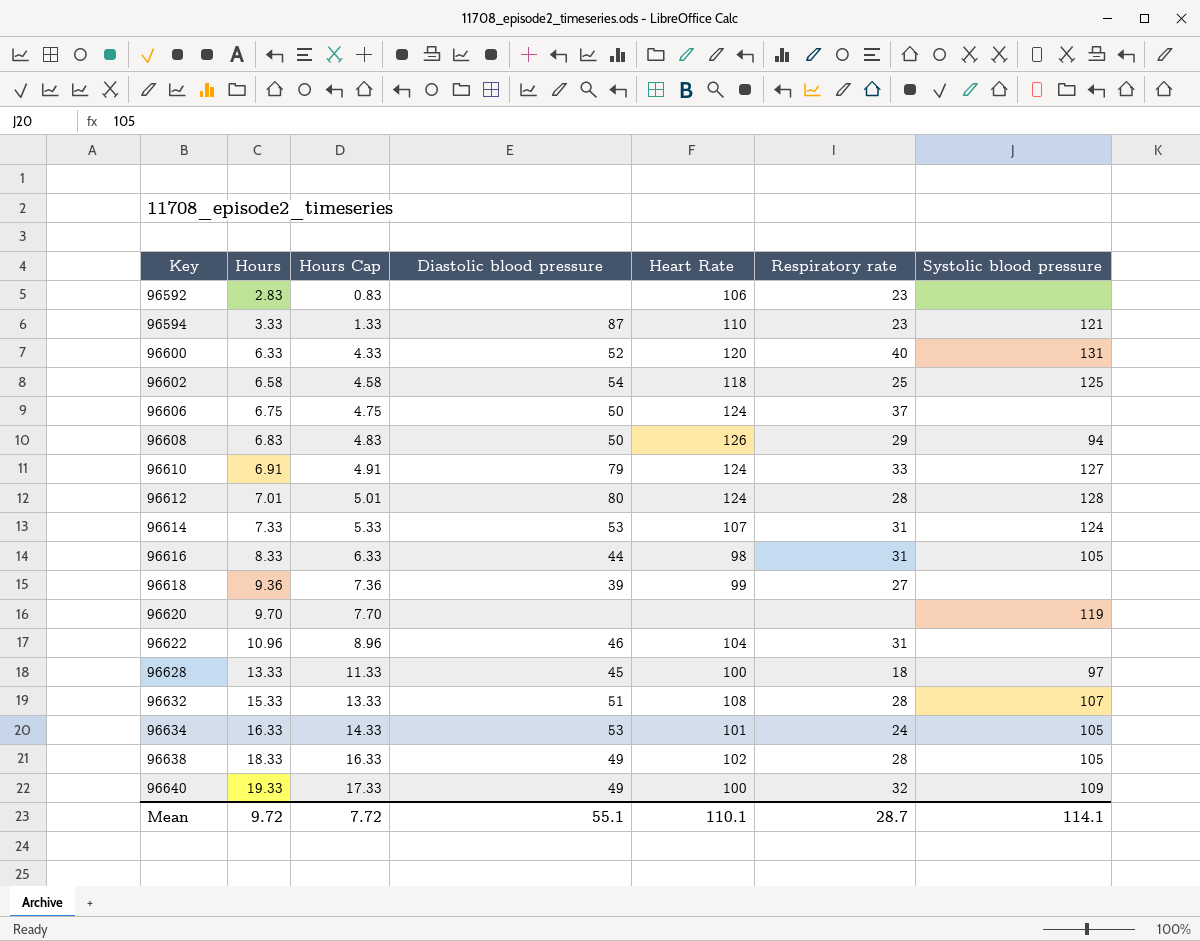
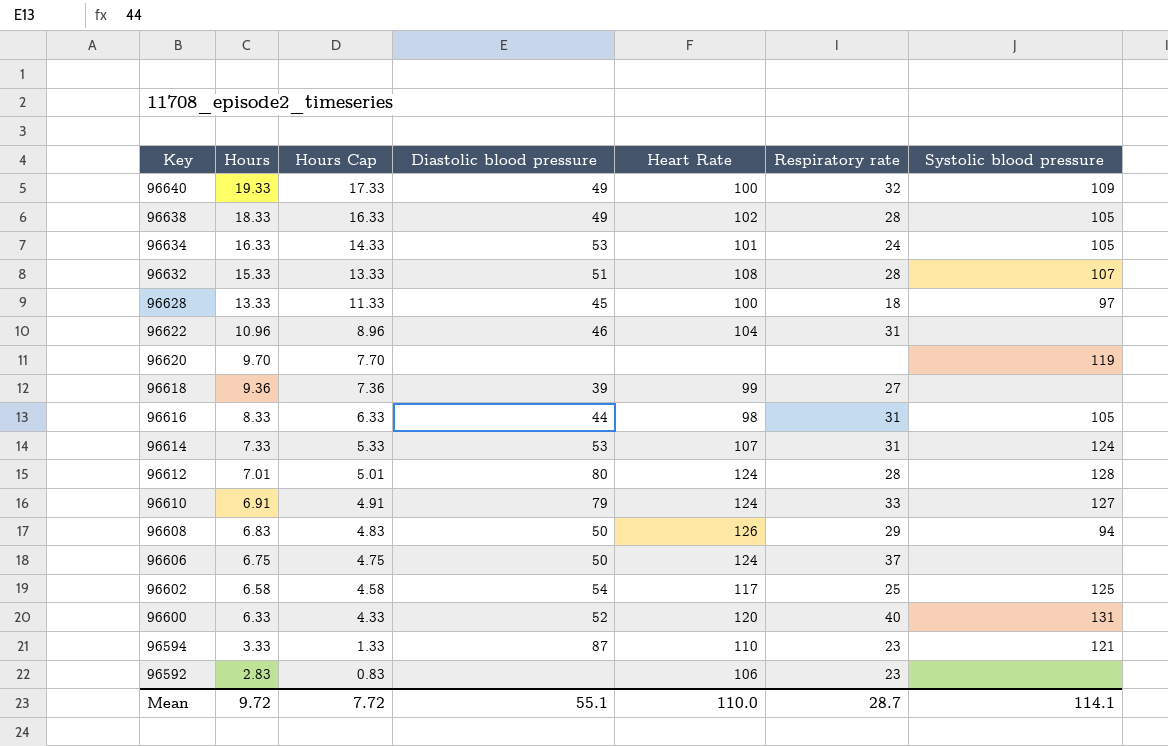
row order: Key ascending -> Key descending
96602 | Heart Rate: 118 -> 117
Mean | Heart Rate: 110.1 -> 110.0

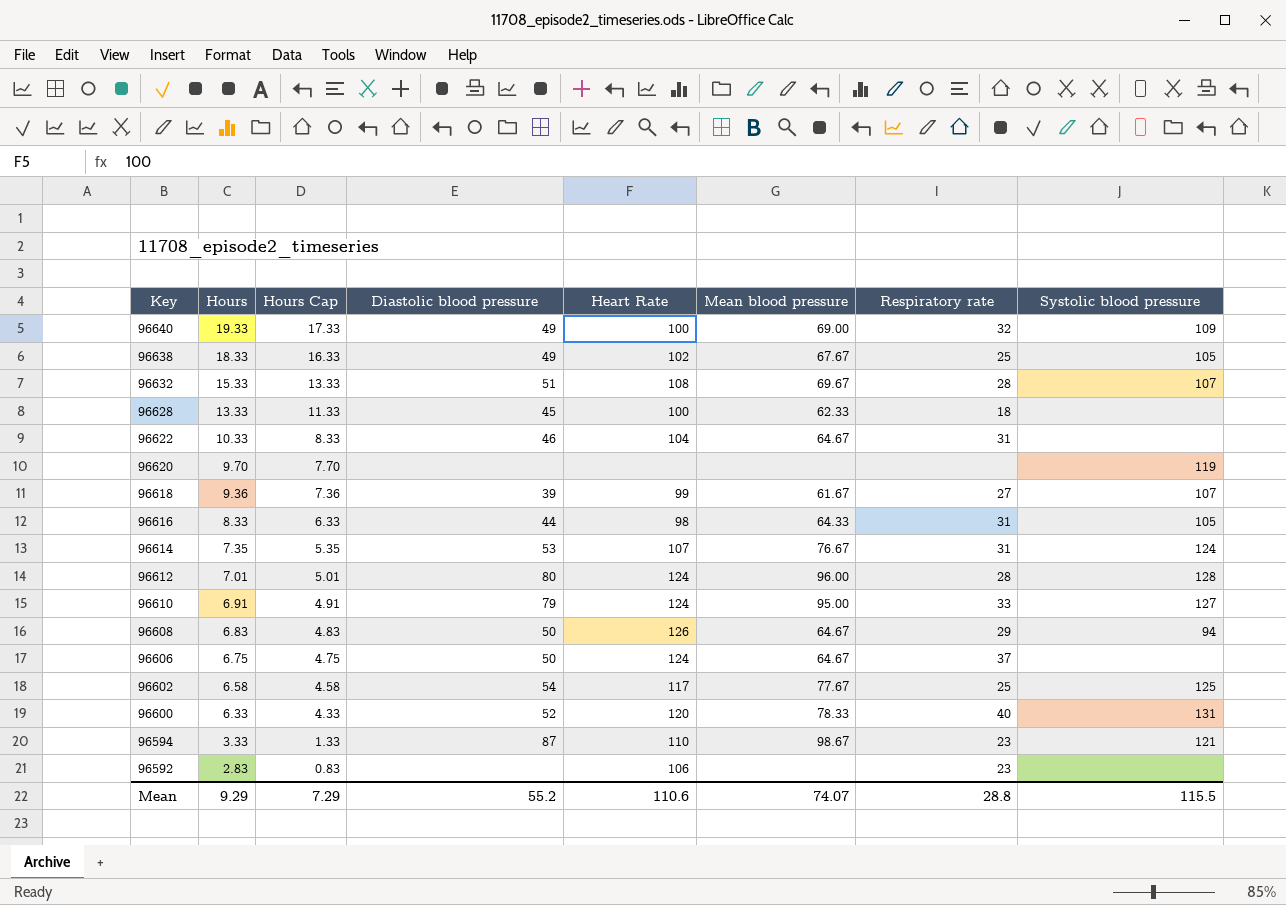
column Mean blood pressure | position: none -> 6
row 96634: 16.33 | 14.33 | 53 | 101 | 24 | 105 -> none
96638 | Respiratory rate: 28 -> 25
96628 | Systolic blood pressure: 97 -> none
96622 | Hours: 10.96 -> 10.33
96622 | Hours Cap: 8.96 -> 8.33
96618 | Systolic blood pressure: none -> 107
96614 | Hours: 7.33 -> 7.35
96614 | Hours Cap: 5.33 -> 5.35
Mean | Hours: 9.72 -> 9.29
Mean | Hours Cap: 7.72 -> 7.29
Mean | Diastolic blood pressure: 55.1 -> 55.2
Mean | Heart Rate: 110.0 -> 110.6
Mean | Respiratory rate: 28.7 -> 28.8
Mean | Systolic blood pressure: 114.1 -> 115.5

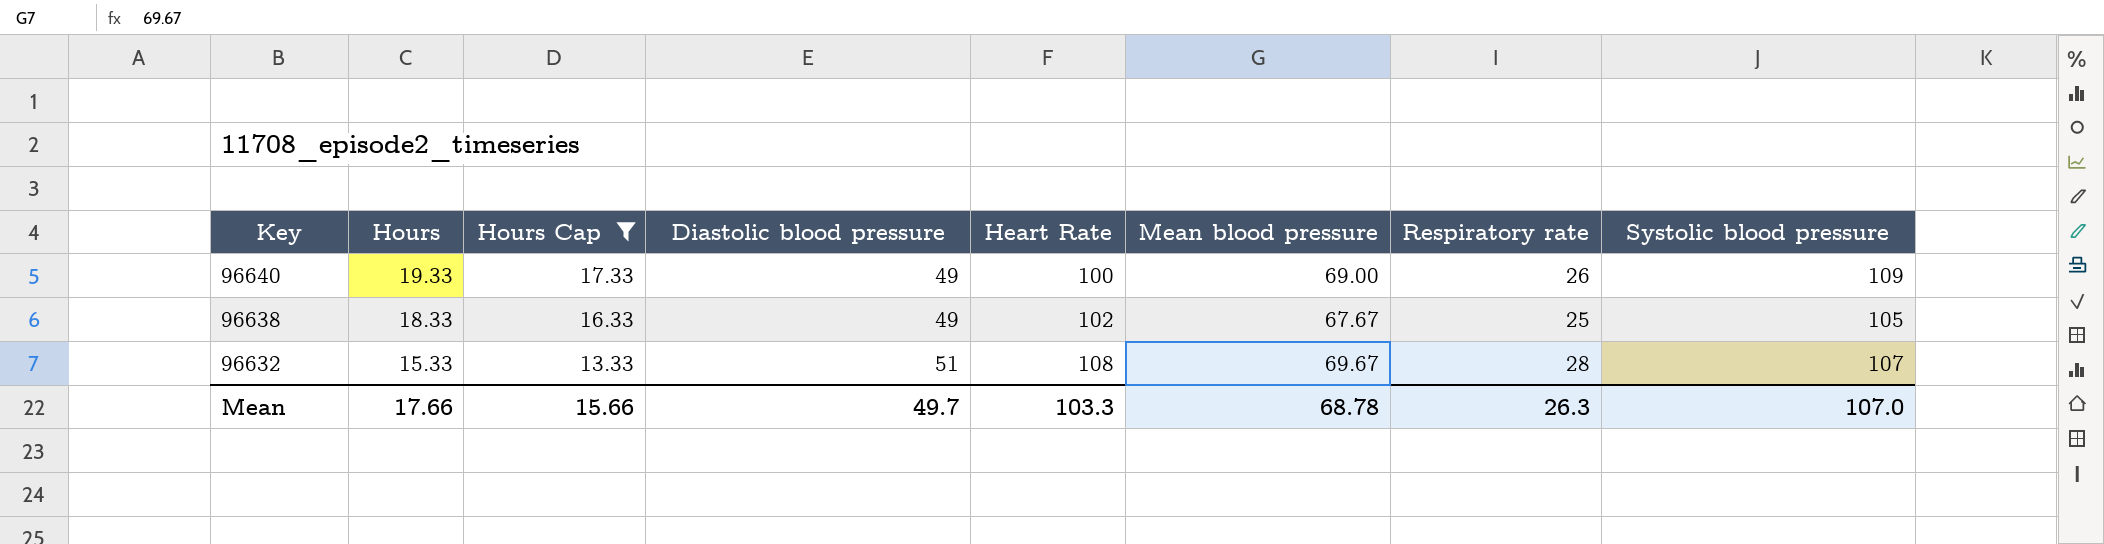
filter: none -> Hours Cap >= 13.33
96640 | Respiratory rate: 32 -> 26
Mean | Hours: 9.29 -> 17.66
Mean | Hours Cap: 7.29 -> 15.66
Mean | Diastolic blood pressure: 55.2 -> 49.7
Mean | Heart Rate: 110.6 -> 103.3
Mean | Mean blood pressure: 74.07 -> 68.78
Mean | Respiratory rate: 28.8 -> 26.3
Mean | Systolic blood pressure: 115.5 -> 107.0

